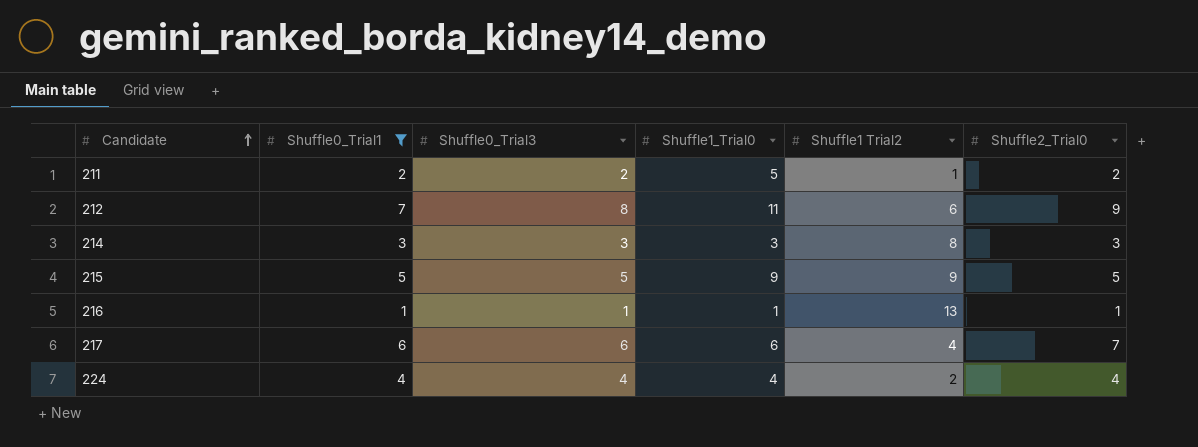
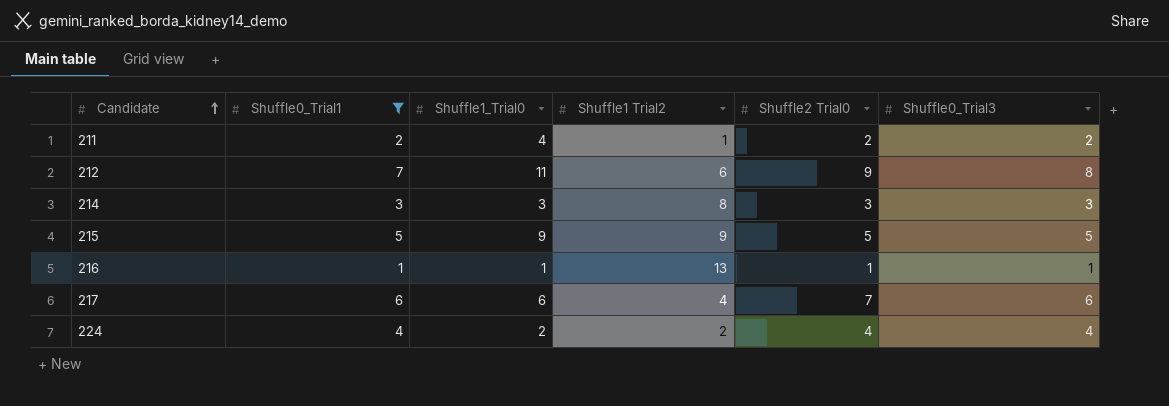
column name: Shuffle2_Trial0 -> Shuffle2 Trial0
column Shuffle0_Trial3 | position: 3 -> 6
211 | Shuffle1_Trial0: 5 -> 4
224 | Shuffle1_Trial0: 4 -> 2

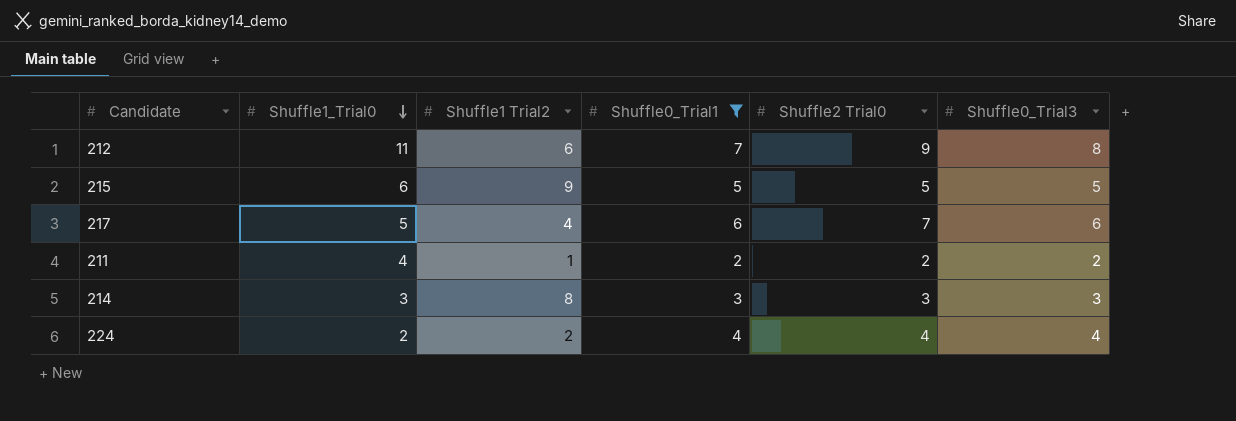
row order: Candidate ascending -> Shuffle1_Trial0 descending
column Shuffle0_Trial1 | position: 2 -> 4
row 216: 1 | 1 | 13 | 1 | 1 -> none
215 | Shuffle1_Trial0: 9 -> 6
217 | Shuffle1_Trial0: 6 -> 5

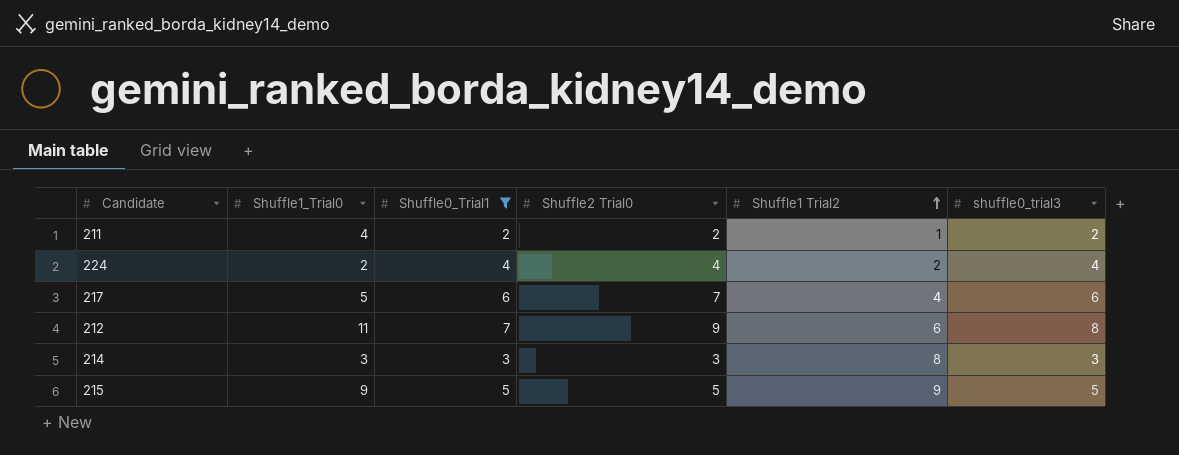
row order: Shuffle1_Trial0 descending -> Shuffle1 Trial2 ascending
column Shuffle1 Trial2 | position: 3 -> 5
column name: Shuffle0_Trial3 -> shuffle0_trial3
215 | Shuffle1_Trial0: 6 -> 9

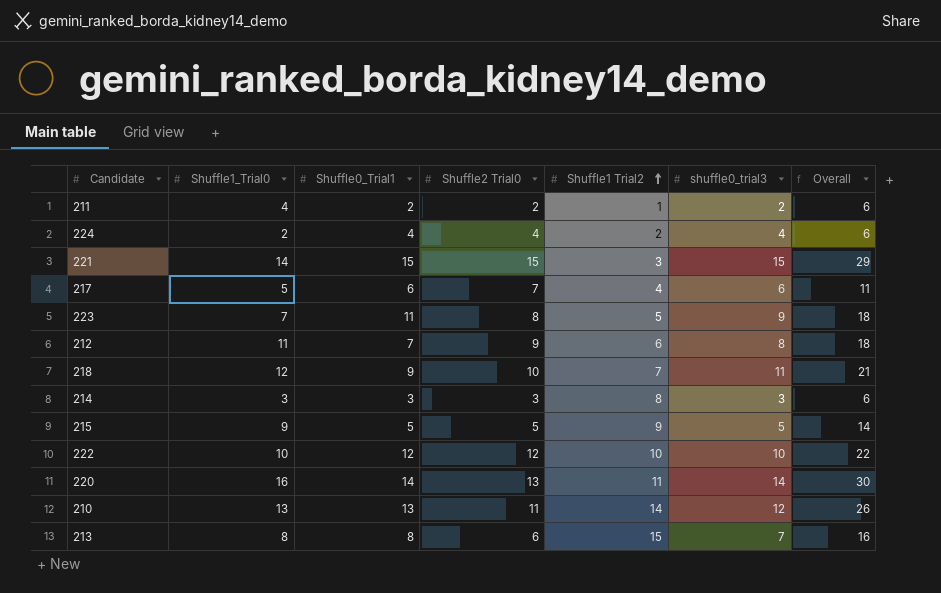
filter: Shuffle0_Trial1 <= 7 -> none
column Overall | formula: none -> [Shuffle1_Trial0] + [Shuffle0_Trial1]

